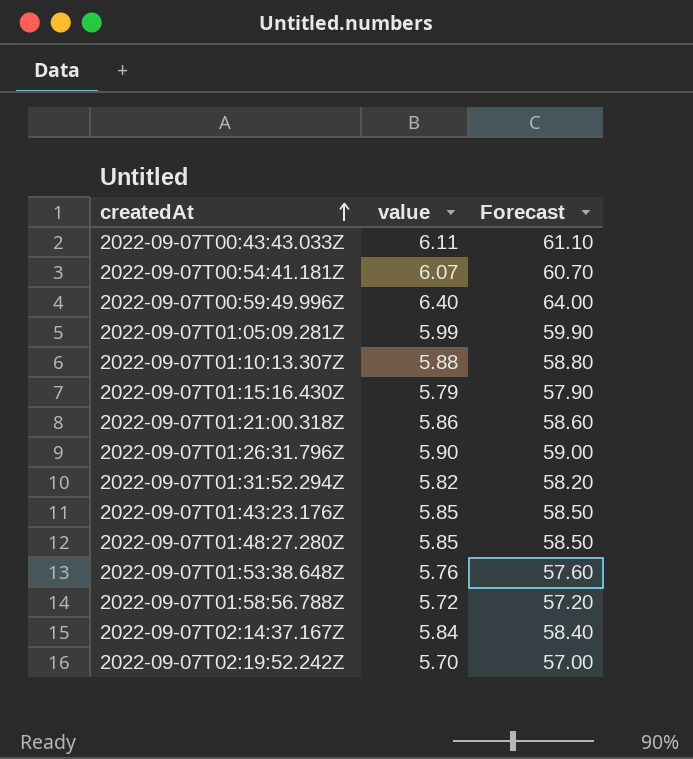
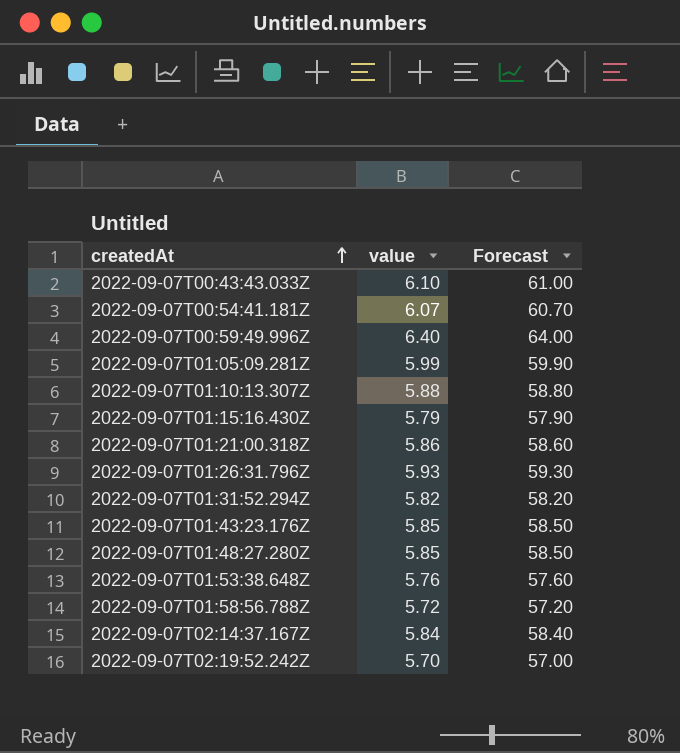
2022-09-07T00:43:43.033Z | value: 6.11 -> 6.10
2022-09-07T00:43:43.033Z | Forecast: 61.10 -> 61.00
2022-09-07T01:26:31.796Z | value: 5.90 -> 5.93
2022-09-07T01:26:31.796Z | Forecast: 59.00 -> 59.30

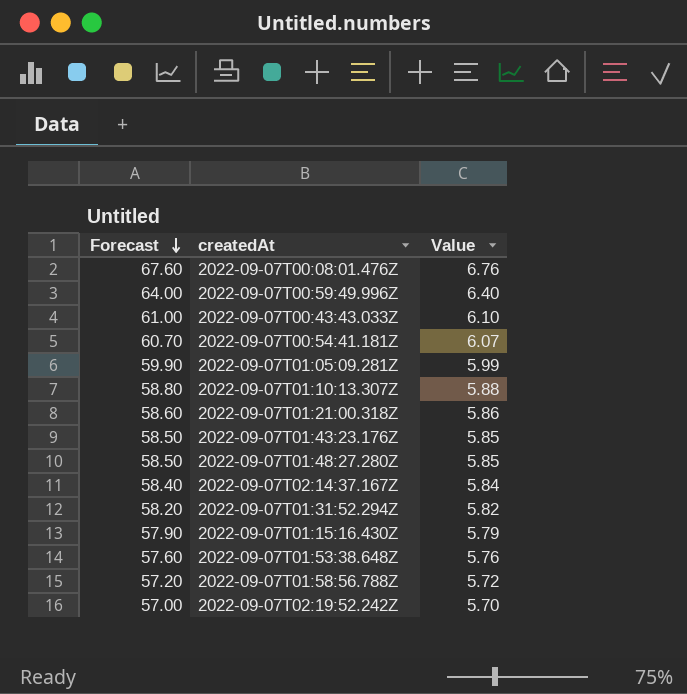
row order: createdAt ascending -> Forecast descending
column Forecast | position: 3 -> 1
column name: value -> Value
row 2022-09-07T01:26:31.796Z: 5.93 | 59.30 -> none
row 2022-09-07T00:08:01.476Z: none -> 67.60 | 6.76

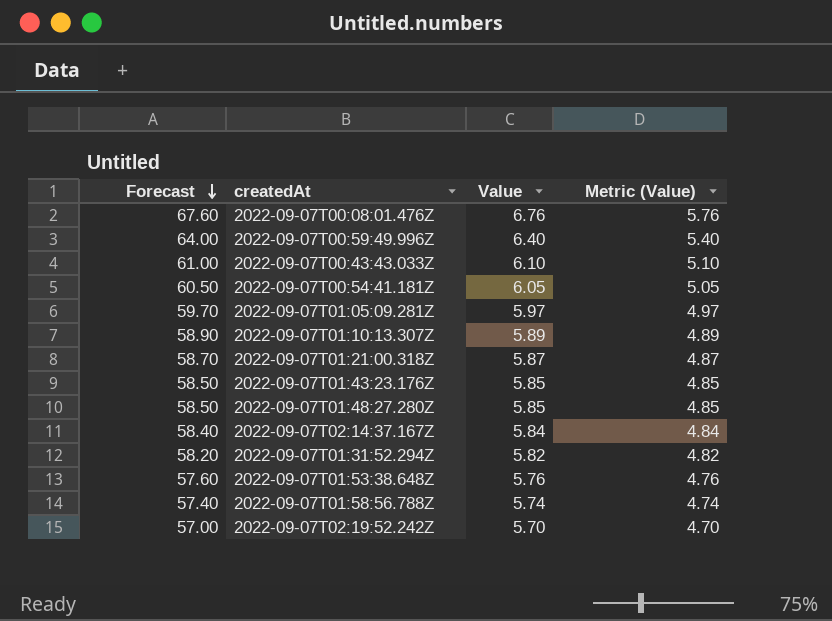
column Metric (Value) | formula: none -> [Value] - 1
row 2022-09-07T01:15:16.430Z: 57.90 | 5.79 -> none
2022-09-07T00:54:41.181Z | Forecast: 60.70 -> 60.50
2022-09-07T00:54:41.181Z | Value: 6.07 -> 6.05
2022-09-07T01:05:09.281Z | Forecast: 59.90 -> 59.70
2022-09-07T01:05:09.281Z | Value: 5.99 -> 5.97
2022-09-07T01:10:13.307Z | Forecast: 58.80 -> 58.90
2022-09-07T01:10:13.307Z | Value: 5.88 -> 5.89
2022-09-07T01:21:00.318Z | Forecast: 58.60 -> 58.70
2022-09-07T01:21:00.318Z | Value: 5.86 -> 5.87
2022-09-07T01:58:56.788Z | Forecast: 57.20 -> 57.40
2022-09-07T01:58:56.788Z | Value: 5.72 -> 5.74

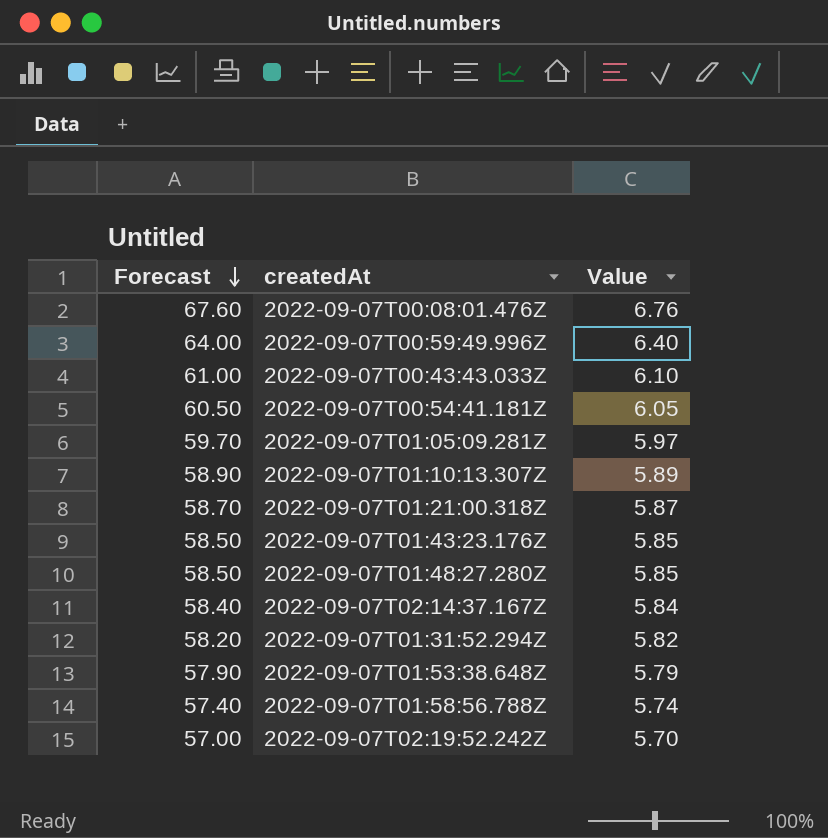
column Metric (Value) | formula: [Value] - 1 -> none
2022-09-07T01:53:38.648Z | Forecast: 57.60 -> 57.90
2022-09-07T01:53:38.648Z | Value: 5.76 -> 5.79

